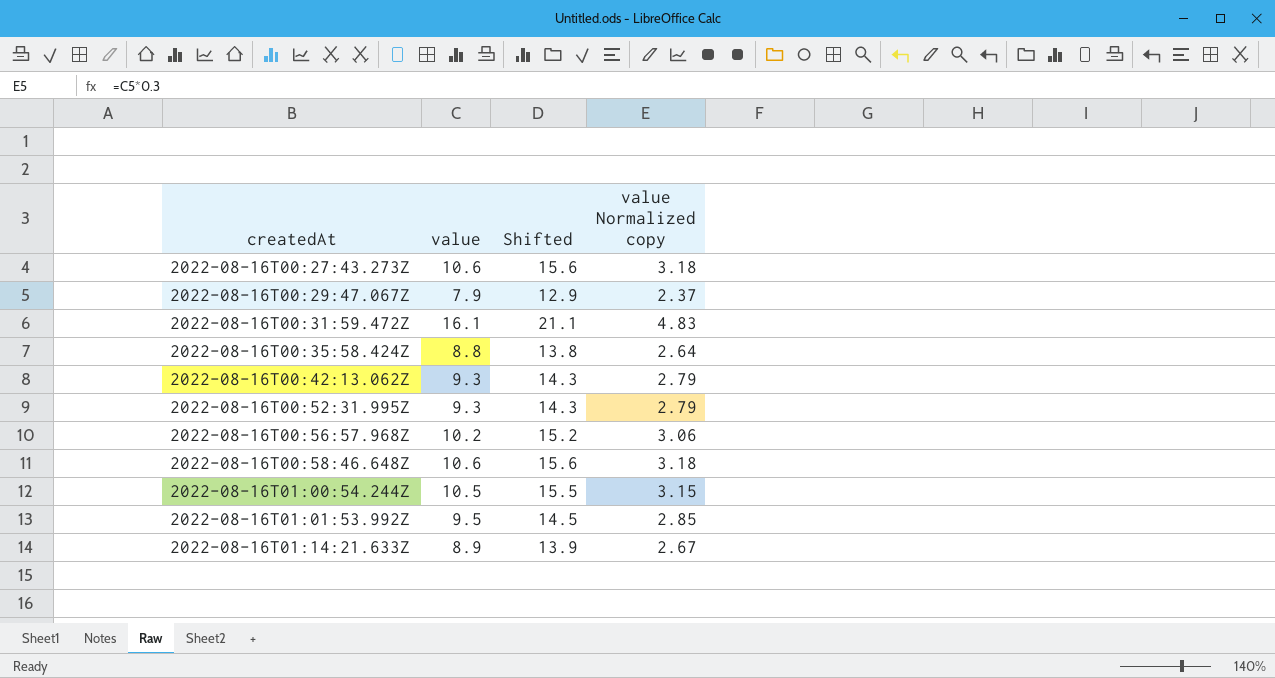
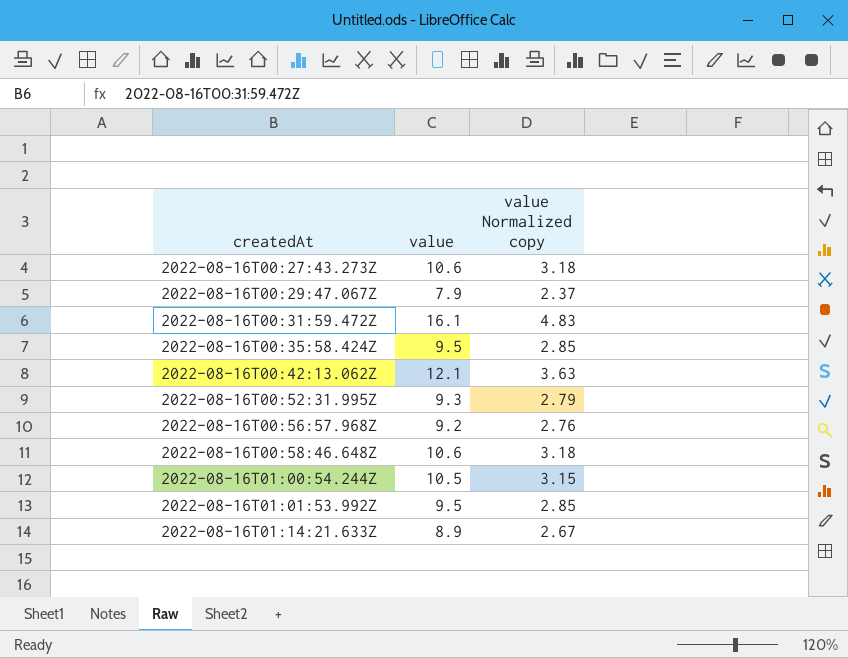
column Shifted | formula: [value] + 5 -> none
2022-08-16T00:35:58.424Z | value: 8.8 -> 9.5
2022-08-16T00:35:58.424Z | value Normalized copy: 2.64 -> 2.85
2022-08-16T00:42:13.062Z | value: 9.3 -> 12.1
2022-08-16T00:42:13.062Z | value Normalized copy: 2.79 -> 3.63
2022-08-16T00:56:57.968Z | value: 10.2 -> 9.2
2022-08-16T00:56:57.968Z | value Normalized copy: 3.06 -> 2.76

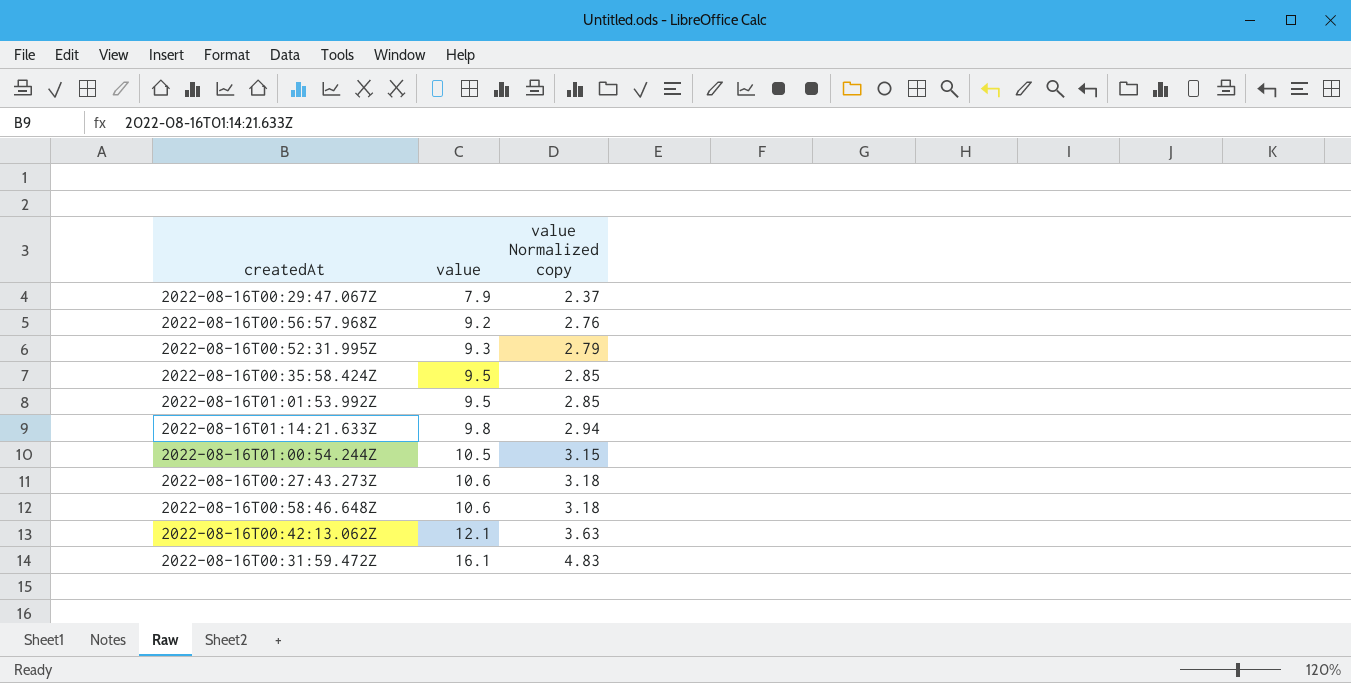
row order: createdAt ascending -> value ascending
2022-08-16T01:14:21.633Z | value: 8.9 -> 9.8
2022-08-16T01:14:21.633Z | value Normalized copy: 2.67 -> 2.94

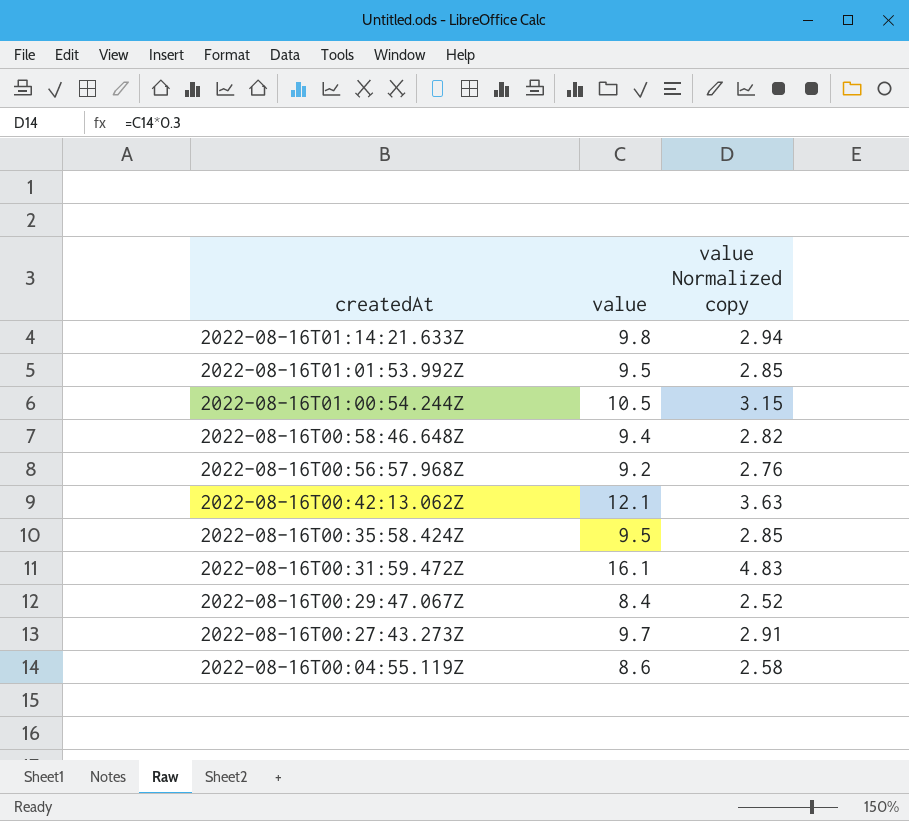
row order: value ascending -> createdAt descending
row 2022-08-16T00:52:31.995Z: 9.3 | 2.79 -> none
2022-08-16T00:58:46.648Z | value: 10.6 -> 9.4
2022-08-16T00:58:46.648Z | value Normalized copy: 3.18 -> 2.82
2022-08-16T00:29:47.067Z | value: 7.9 -> 8.4
2022-08-16T00:29:47.067Z | value Normalized copy: 2.37 -> 2.52
2022-08-16T00:27:43.273Z | value: 10.6 -> 9.7
2022-08-16T00:27:43.273Z | value Normalized copy: 3.18 -> 2.91
row 2022-08-16T00:04:55.119Z: none -> 8.6 | 2.58

